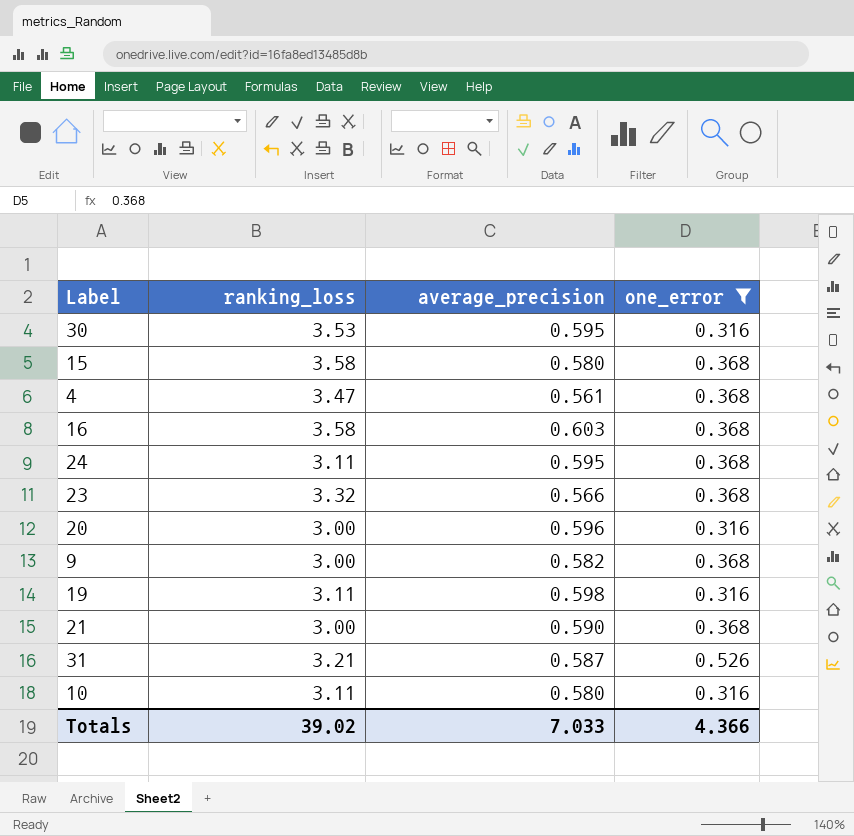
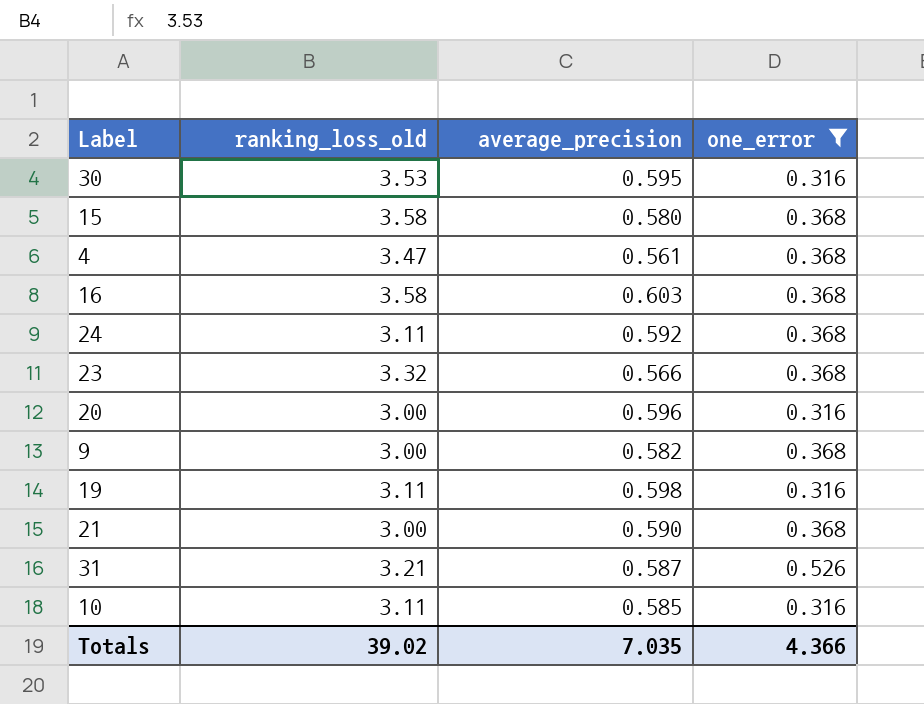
column name: ranking_loss -> ranking_loss_old
24 | average_precision: 0.595 -> 0.592
10 | average_precision: 0.580 -> 0.585
Totals | average_precision: 7.033 -> 7.035

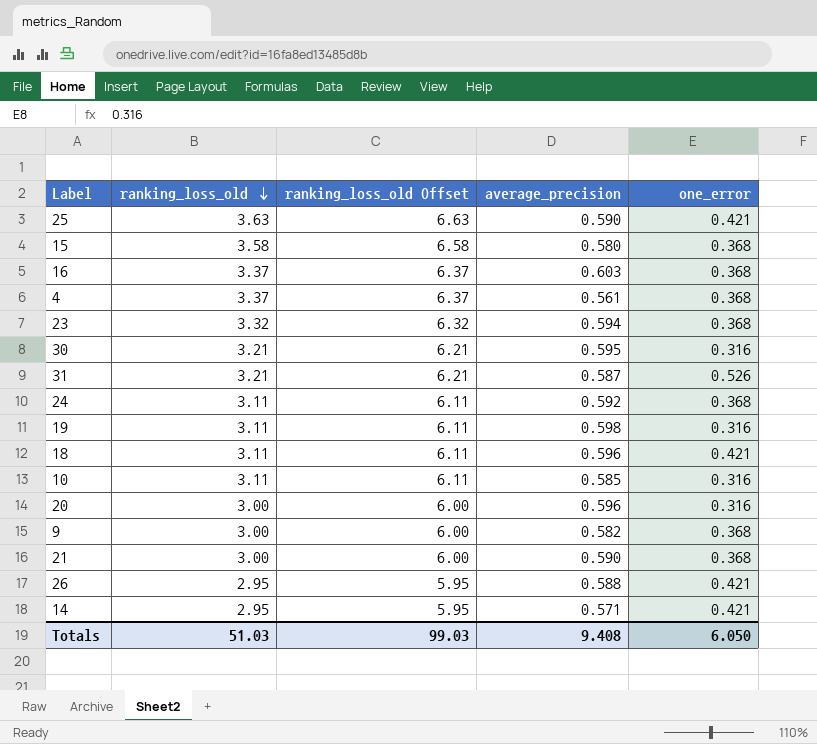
filter: one_error != 0.421 -> none
row order: none -> ranking_loss_old descending
column ranking_loss_old Offset | formula: none -> [ranking_loss_old] + 3
16 | ranking_loss_old: 3.58 -> 3.37
4 | ranking_loss_old: 3.47 -> 3.37
23 | average_precision: 0.566 -> 0.594
30 | ranking_loss_old: 3.53 -> 3.21
Totals | ranking_loss_old: 39.02 -> 51.03
Totals | average_precision: 7.035 -> 9.408
Totals | one_error: 4.366 -> 6.050

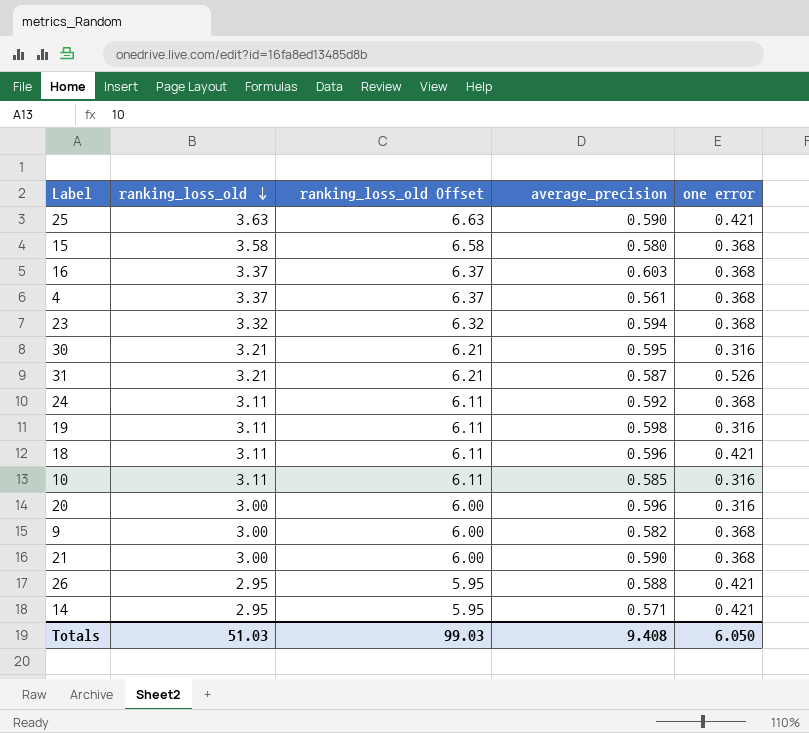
column name: one_error -> one error

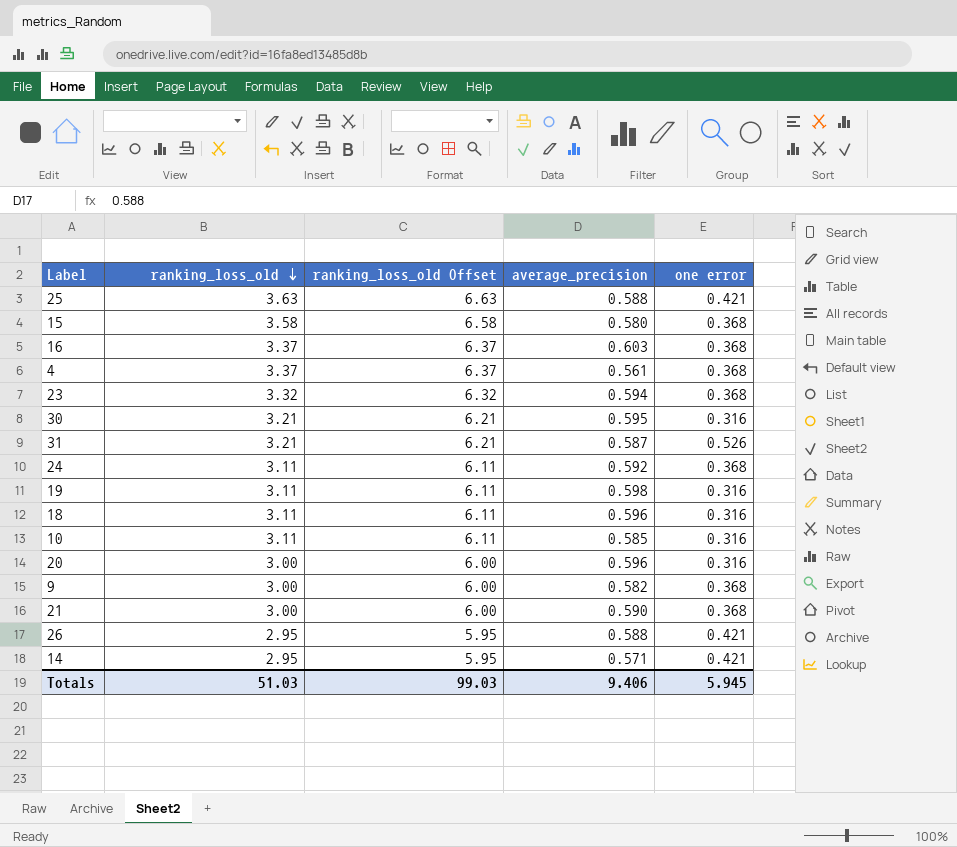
25 | average_precision: 0.590 -> 0.588
18 | one error: 0.421 -> 0.316
Totals | average_precision: 9.408 -> 9.406
Totals | one error: 6.050 -> 5.945

